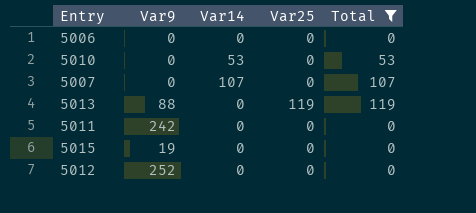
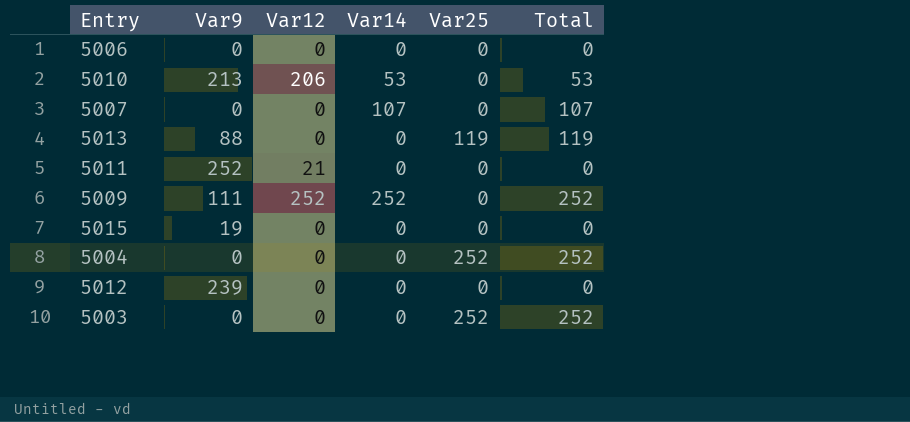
filter: Total != 252 -> none
column Var12 | position: none -> 3
5010 | Var9: 0 -> 213
5011 | Var9: 242 -> 252
5012 | Var9: 252 -> 239

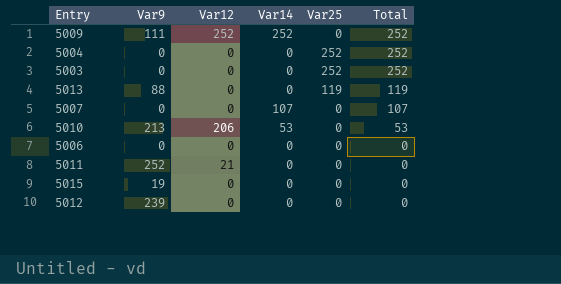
row order: none -> Total descending

